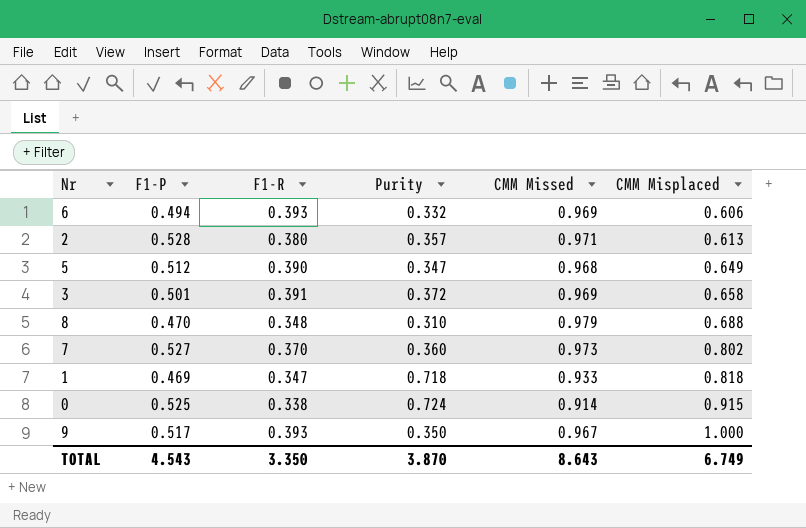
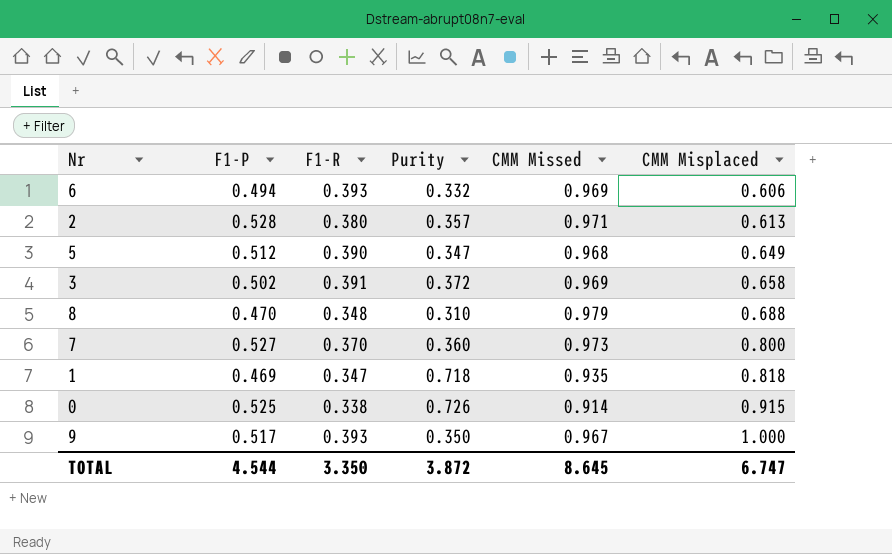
3 | F1-P: 0.501 -> 0.502
7 | CMM Misplaced: 0.802 -> 0.800
1 | CMM Missed: 0.933 -> 0.935
0 | Purity: 0.724 -> 0.726
TOTAL | F1-P: 4.543 -> 4.544
TOTAL | Purity: 3.870 -> 3.872
TOTAL | CMM Missed: 8.643 -> 8.645
TOTAL | CMM Misplaced: 6.749 -> 6.747

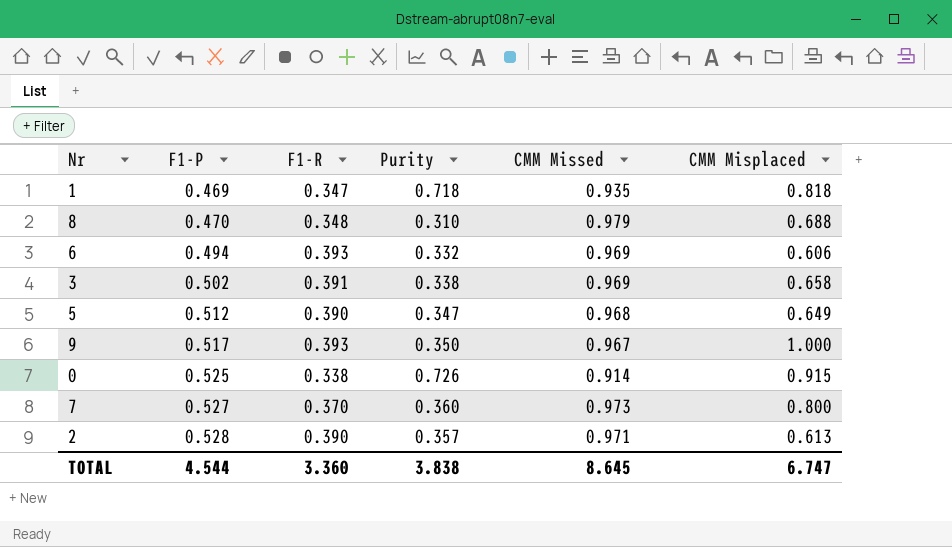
row order: CMM Misplaced ascending -> F1-P ascending
3 | Purity: 0.372 -> 0.338
2 | F1-R: 0.380 -> 0.390
TOTAL | F1-R: 3.350 -> 3.360
TOTAL | Purity: 3.872 -> 3.838

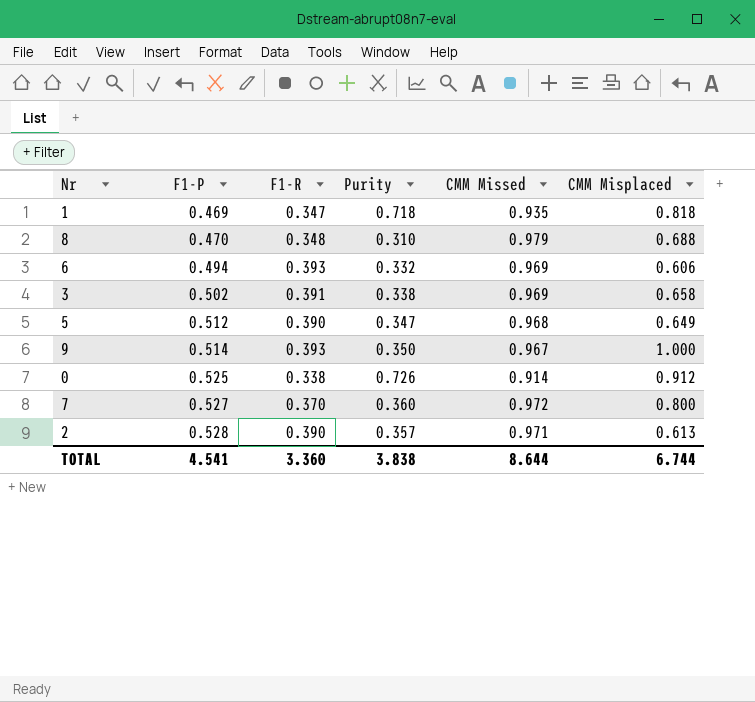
9 | F1-P: 0.517 -> 0.514
0 | CMM Misplaced: 0.915 -> 0.912
7 | CMM Missed: 0.973 -> 0.972
TOTAL | F1-P: 4.544 -> 4.541
TOTAL | CMM Missed: 8.645 -> 8.644
TOTAL | CMM Misplaced: 6.747 -> 6.744

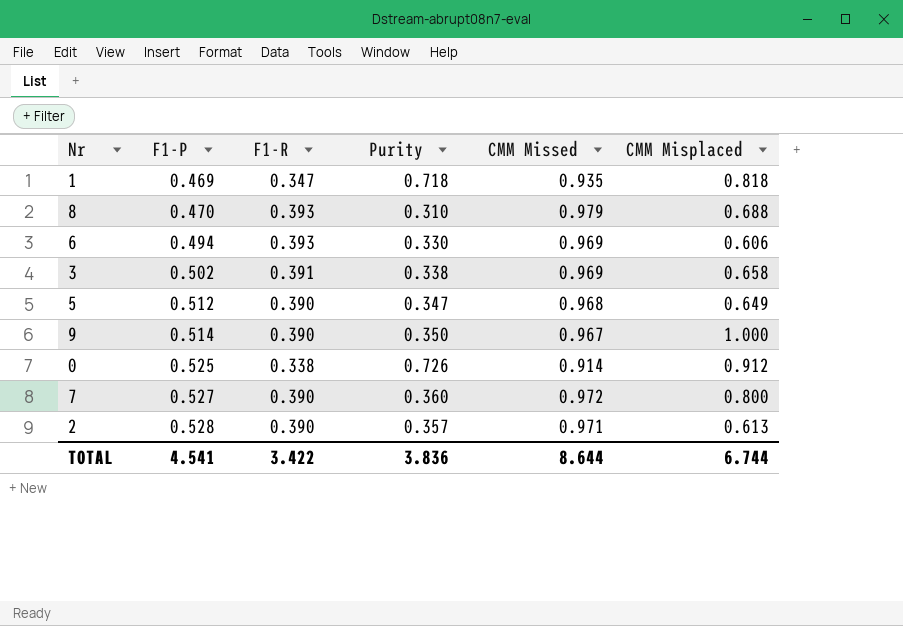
8 | F1-R: 0.348 -> 0.393
6 | Purity: 0.332 -> 0.330
9 | F1-R: 0.393 -> 0.390
7 | F1-R: 0.370 -> 0.390
TOTAL | F1-R: 3.360 -> 3.422
TOTAL | Purity: 3.838 -> 3.836

